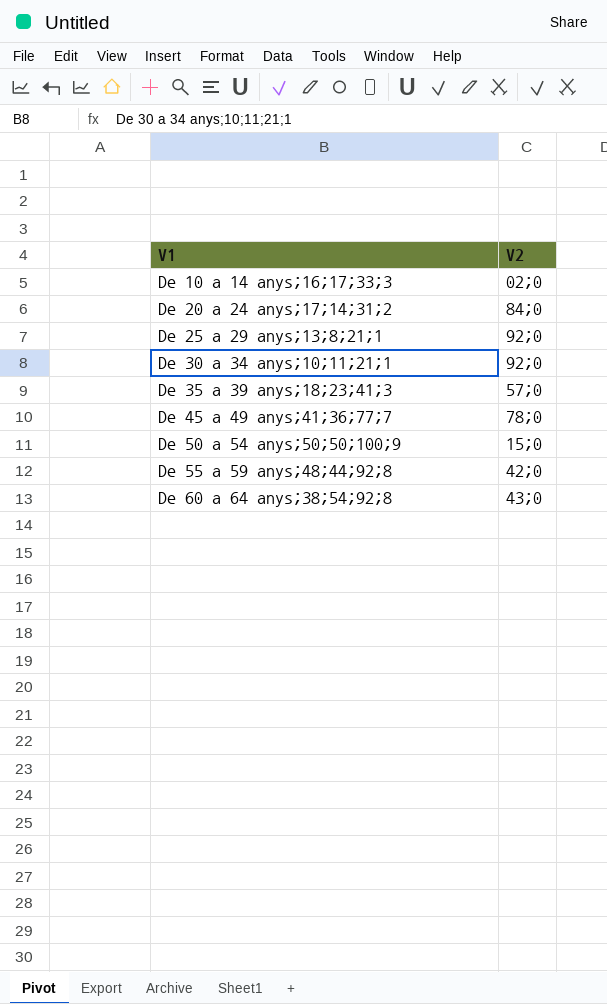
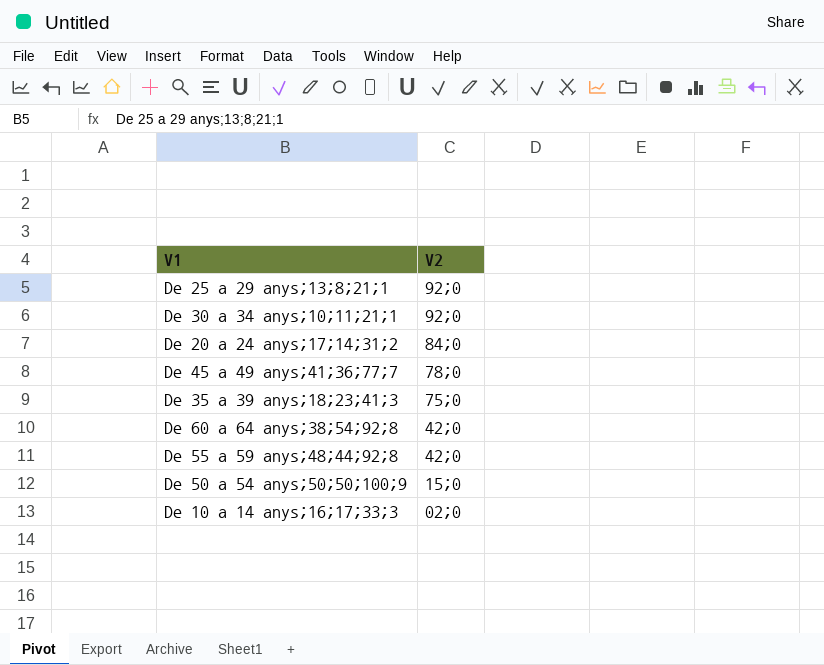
row order: V1 ascending -> V2 descending
De 35 a 39 anys;18;23;41;3 | V2: 57;0 -> 75;0
De 60 a 64 anys;38;54;92;8 | V2: 43;0 -> 42;0

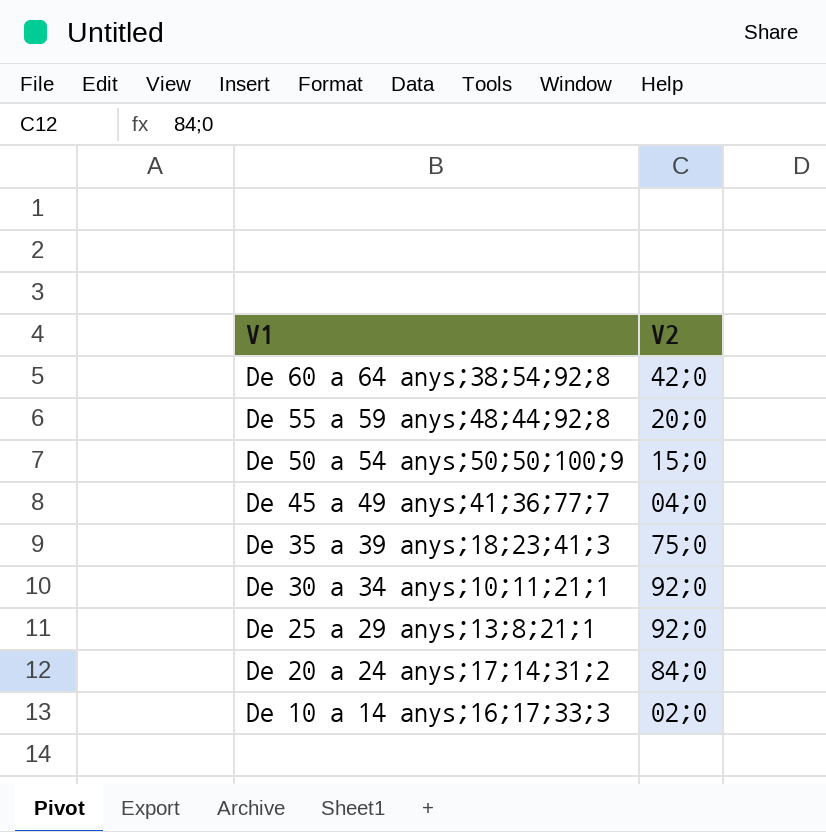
row order: V2 descending -> V1 descending
De 55 a 59 anys;48;44;92;8 | V2: 42;0 -> 20;0
De 45 a 49 anys;41;36;77;7 | V2: 78;0 -> 04;0

